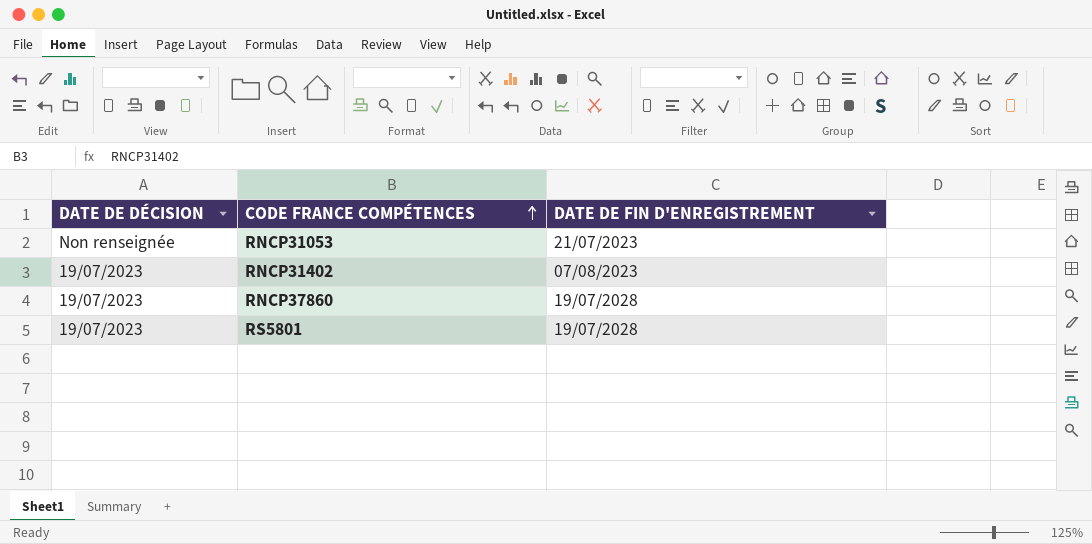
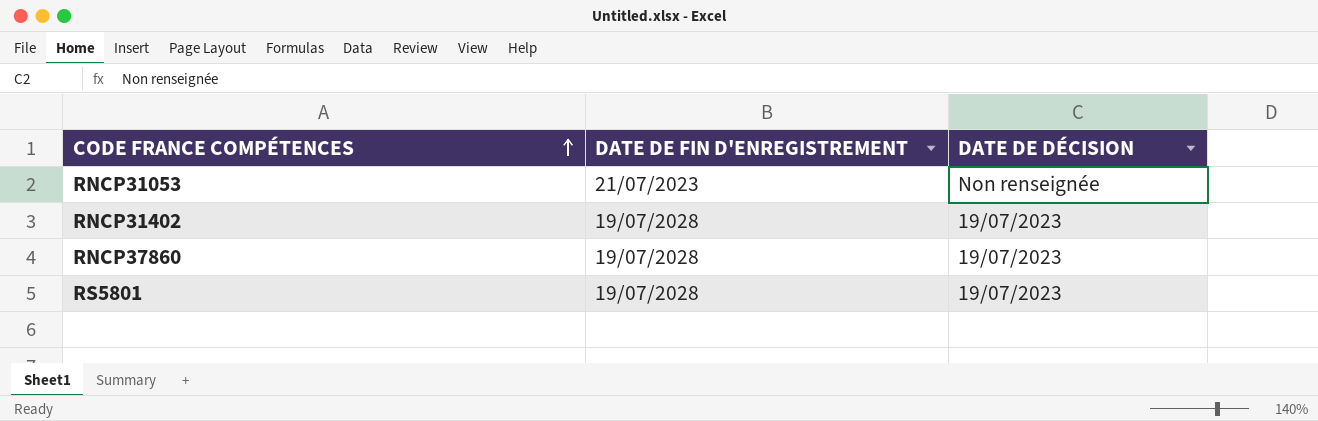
column DATE DE DÉCISION | position: 1 -> 3
RNCP31402 | DATE DE FIN D'ENREGISTREMENT: 07/08/2023 -> 19/07/2028

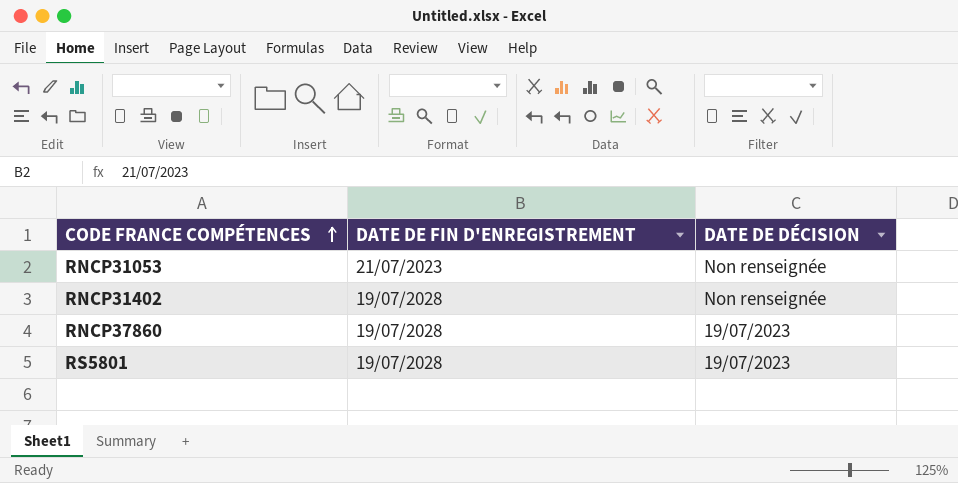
RNCP31402 | DATE DE DÉCISION: 19/07/2023 -> Non renseignée

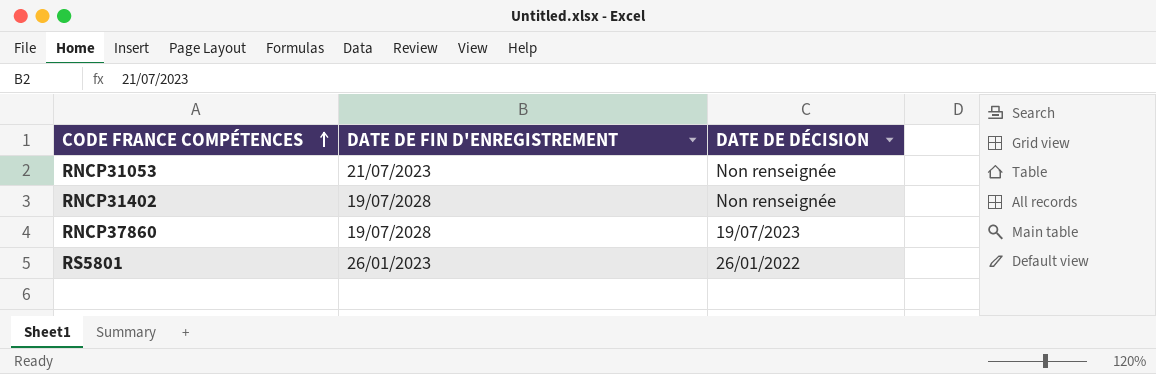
RS5801 | DATE DE FIN D'ENREGISTREMENT: 19/07/2028 -> 26/01/2023
RS5801 | DATE DE DÉCISION: 19/07/2023 -> 26/01/2022

